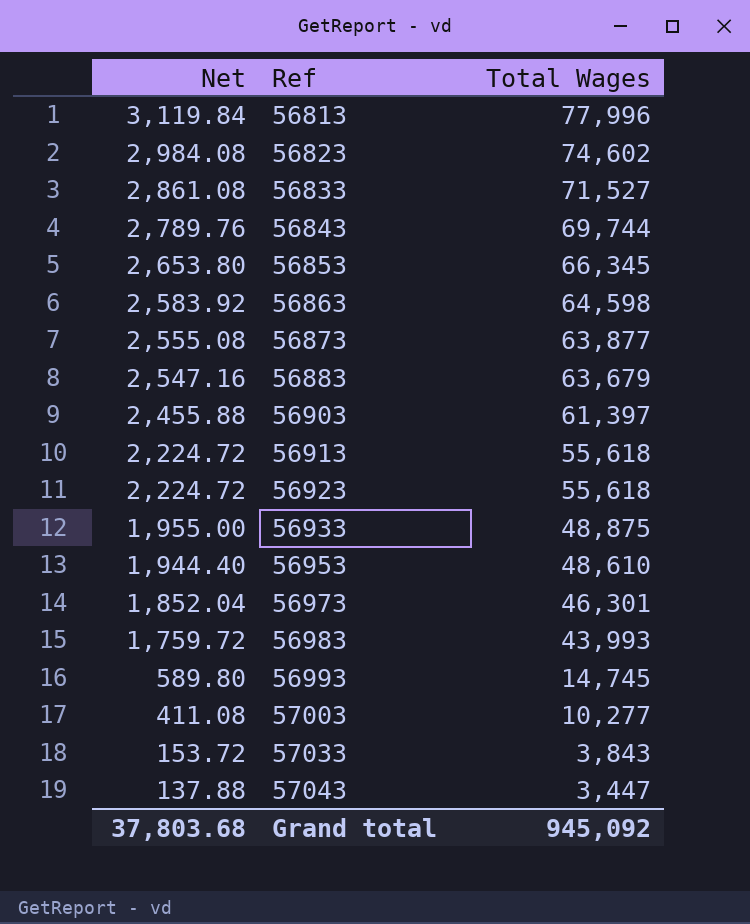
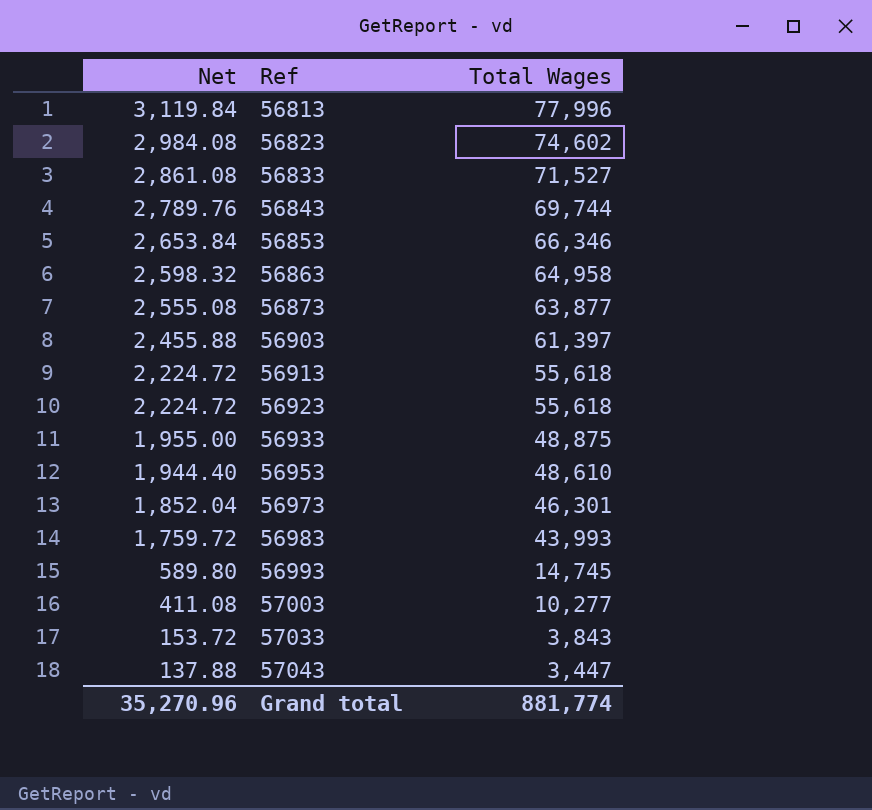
row 56883: 2,547.16 | 63,679 -> none
56853 | Net: 2,653.80 -> 2,653.84
56853 | Total Wages: 66,345 -> 66,346
56863 | Net: 2,583.92 -> 2,598.32
56863 | Total Wages: 64,598 -> 64,958
Grand total | Net: 37,803.68 -> 35,270.96
Grand total | Total Wages: 945,092 -> 881,774

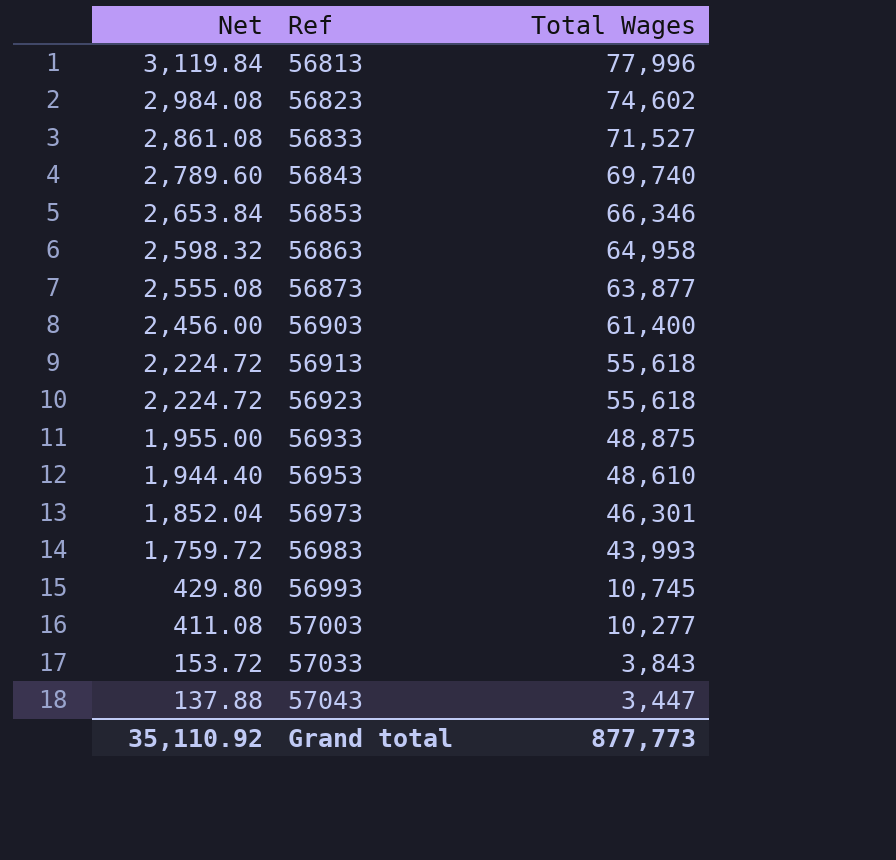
56843 | Net: 2,789.76 -> 2,789.60
56843 | Total Wages: 69,744 -> 69,740
56903 | Net: 2,455.88 -> 2,456.00
56903 | Total Wages: 61,397 -> 61,400
56993 | Net: 589.80 -> 429.80
56993 | Total Wages: 14,745 -> 10,745
Grand total | Net: 35,270.96 -> 35,110.92
Grand total | Total Wages: 881,774 -> 877,773

